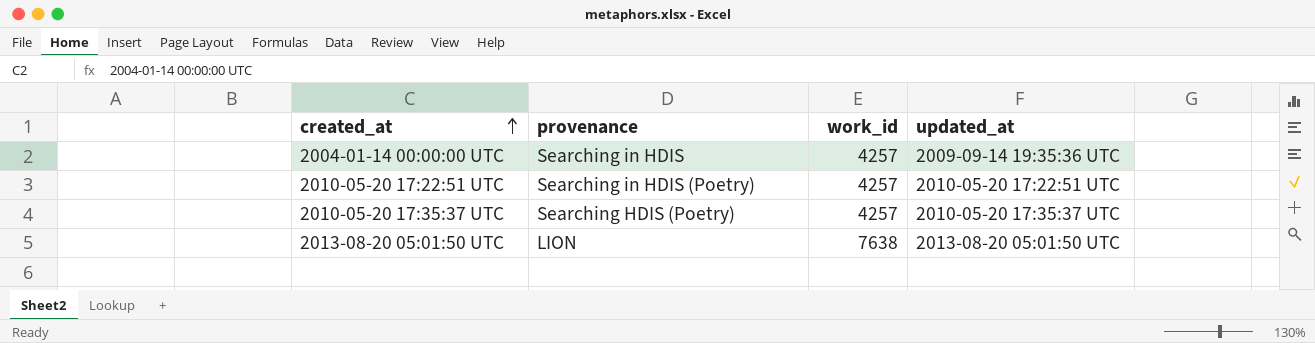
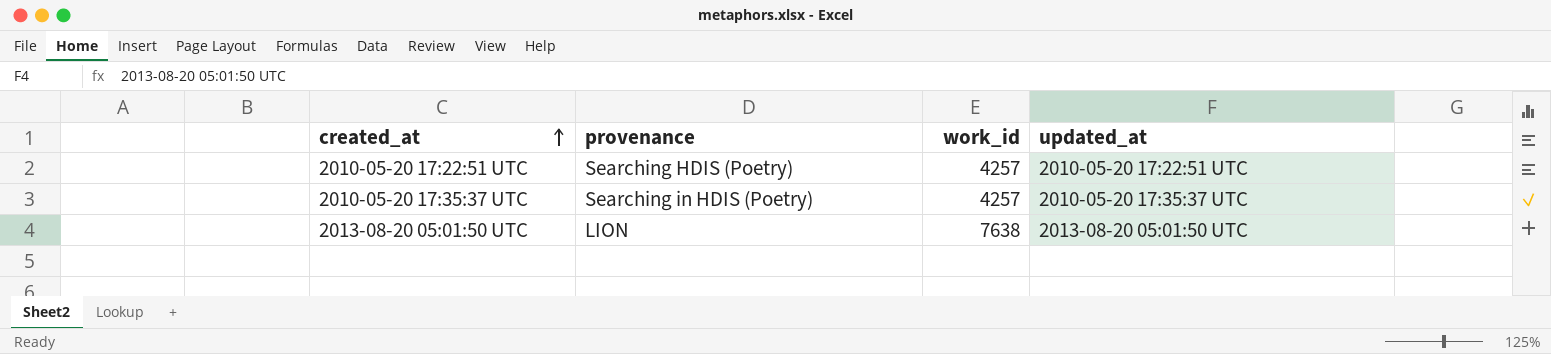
row 2004-01-14 00:00:00 UTC: Searching in HDIS | 4257 | 2009-09-14 19:35:36 UTC -> none
2010-05-20 17:22:51 UTC | provenance: Searching in HDIS (Poetry) -> Searching HDIS (Poetry)
2010-05-20 17:35:37 UTC | provenance: Searching HDIS (Poetry) -> Searching in HDIS (Poetry)

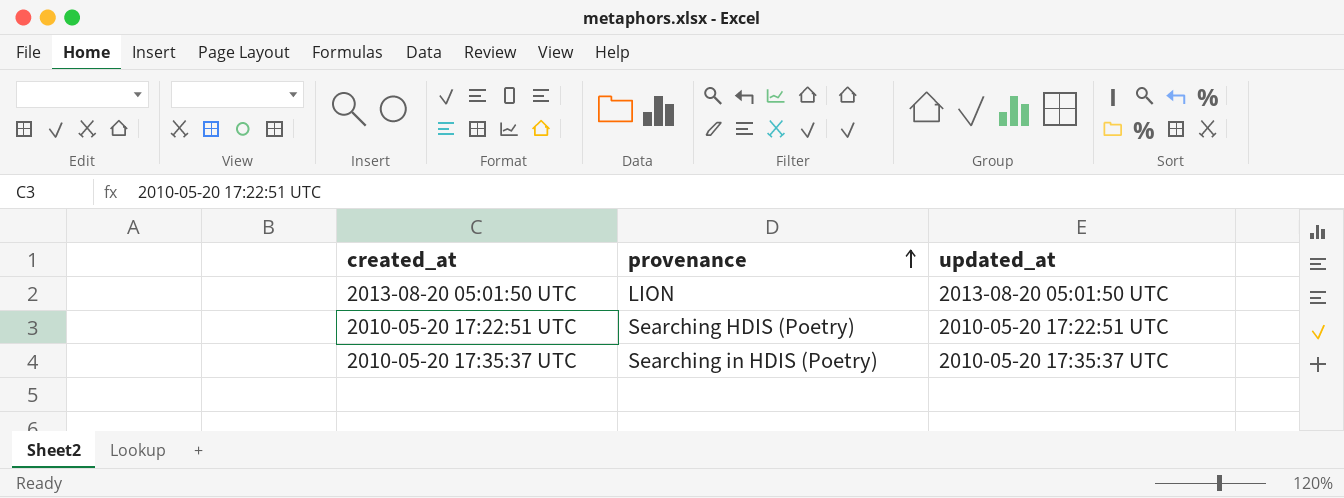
row order: created_at ascending -> provenance ascending
column work_id | position: 3 -> none

